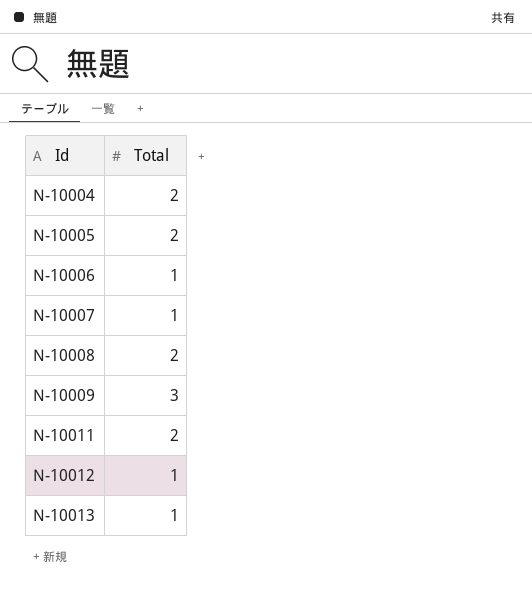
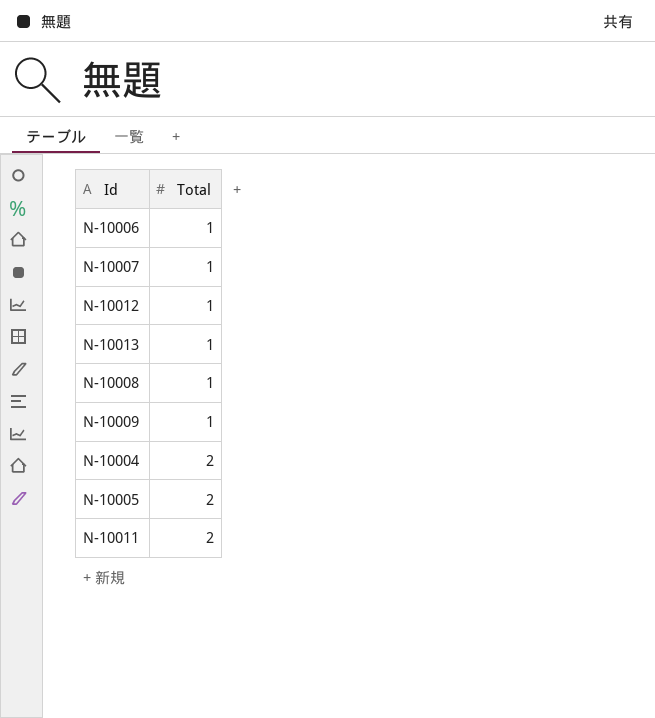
row order: Id ascending -> Total ascending
N-10008 | Total: 2 -> 1
N-10009 | Total: 3 -> 1

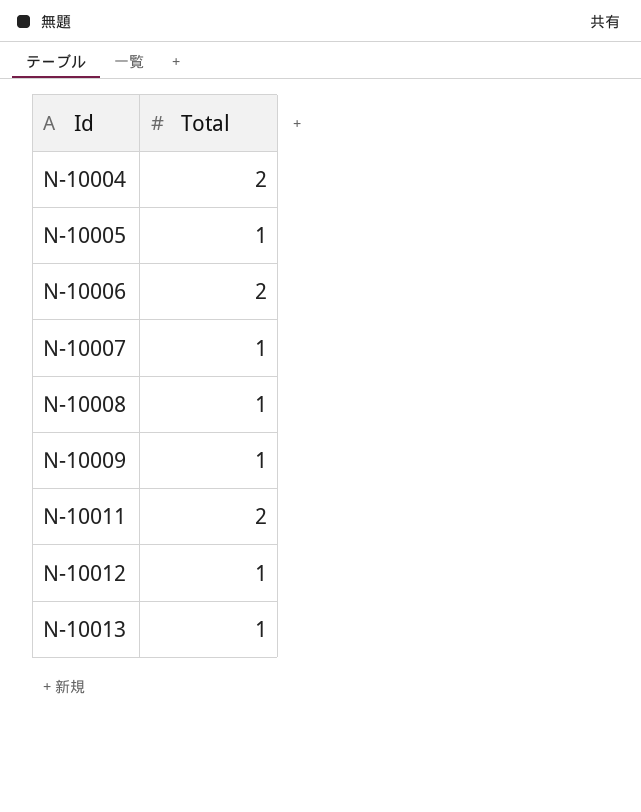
row order: Total ascending -> Id ascending
N-10005 | Total: 2 -> 1
N-10006 | Total: 1 -> 2

